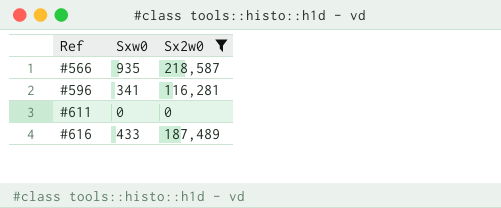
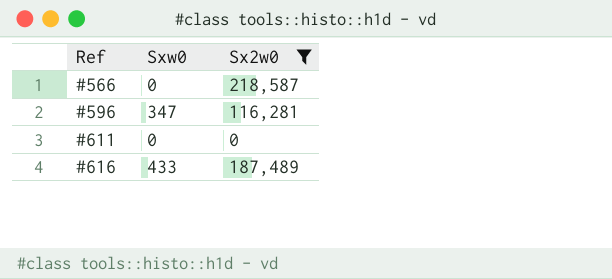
#566 | Sxw0: 935 -> 0
#596 | Sxw0: 341 -> 347

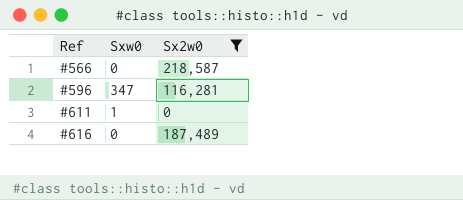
#611 | Sxw0: 0 -> 1
#616 | Sxw0: 433 -> 0

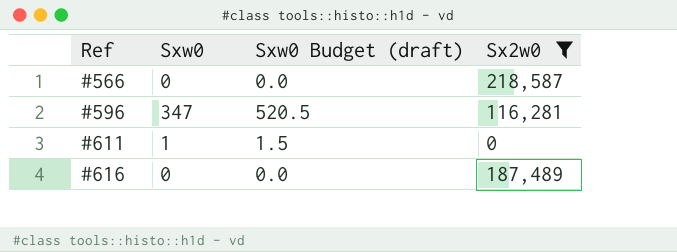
column Sxw0 Budget (draft) | formula: none -> [Sxw0] * 1.5

